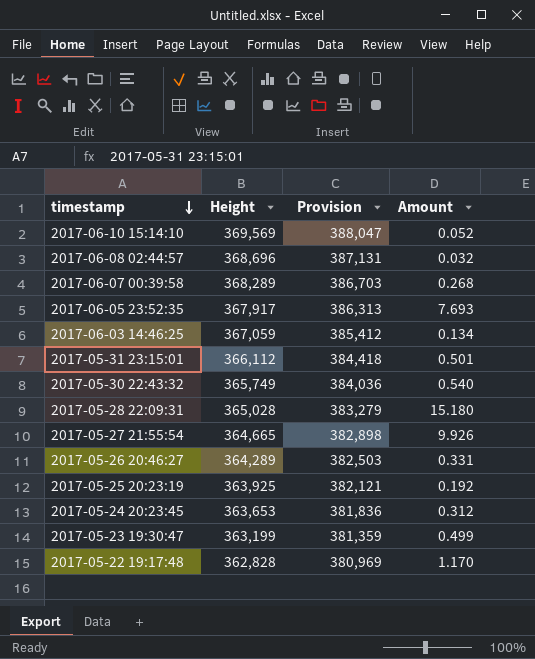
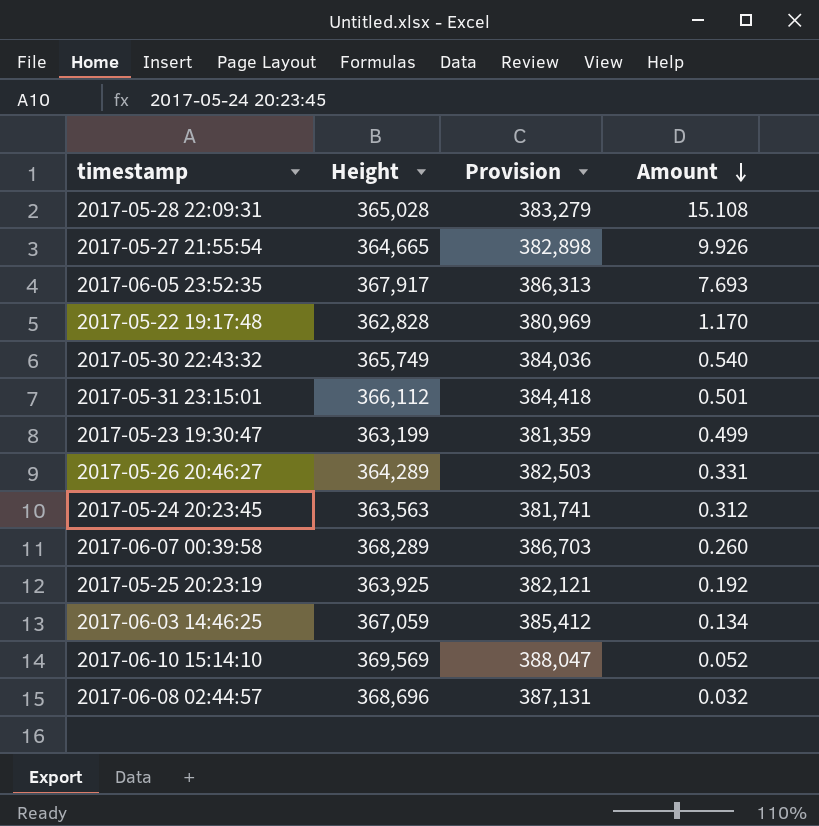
row order: timestamp descending -> Amount descending
2017-05-28 22:09:31 | Amount: 15.180 -> 15.108
2017-05-24 20:23:45 | Height: 363,653 -> 363,563
2017-05-24 20:23:45 | Provision: 381,836 -> 381,741
2017-06-07 00:39:58 | Amount: 0.268 -> 0.260

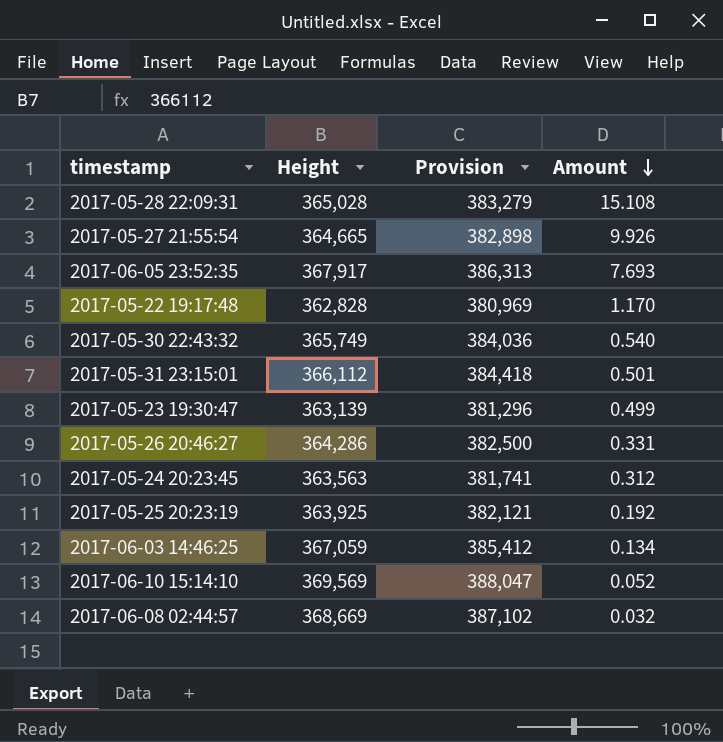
row 2017-06-07 00:39:58: 368,289 | 386,703 | 0.260 -> none
2017-05-23 19:30:47 | Height: 363,199 -> 363,139
2017-05-23 19:30:47 | Provision: 381,359 -> 381,296
2017-05-26 20:46:27 | Height: 364,289 -> 364,286
2017-05-26 20:46:27 | Provision: 382,503 -> 382,500
2017-06-08 02:44:57 | Height: 368,696 -> 368,669
2017-06-08 02:44:57 | Provision: 387,131 -> 387,102

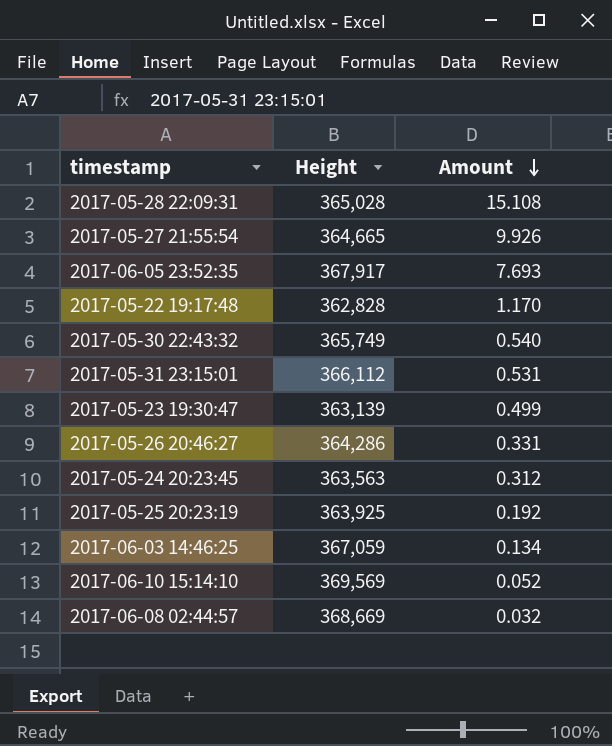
column Provision | formula: [Height] * 1.05 -> none
2017-05-31 23:15:01 | Amount: 0.501 -> 0.531

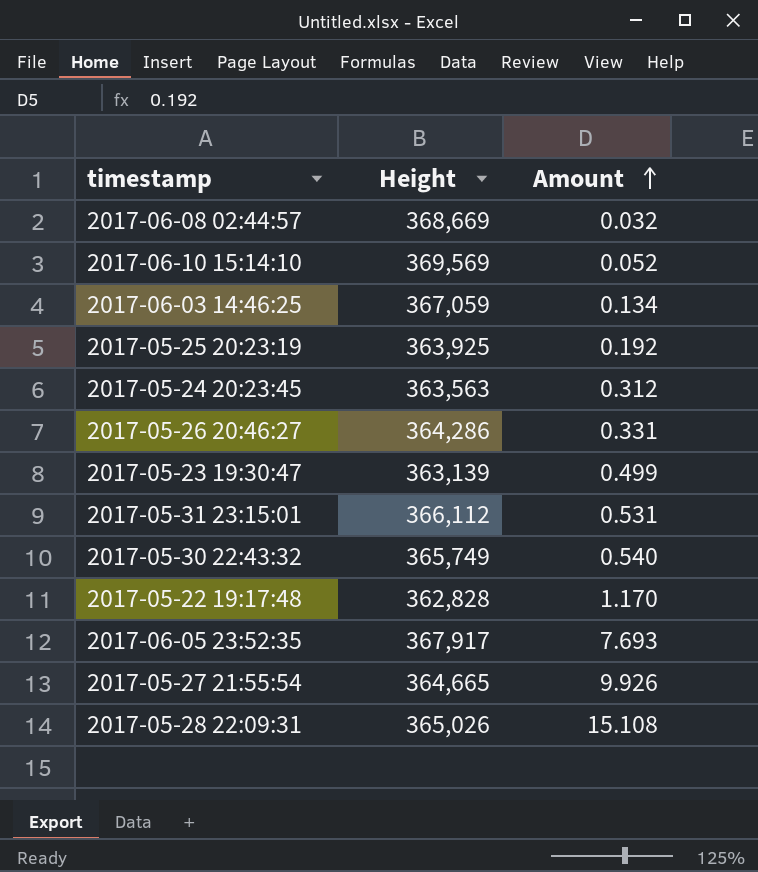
row order: Amount descending -> Amount ascending
2017-05-28 22:09:31 | Height: 365,028 -> 365,026

